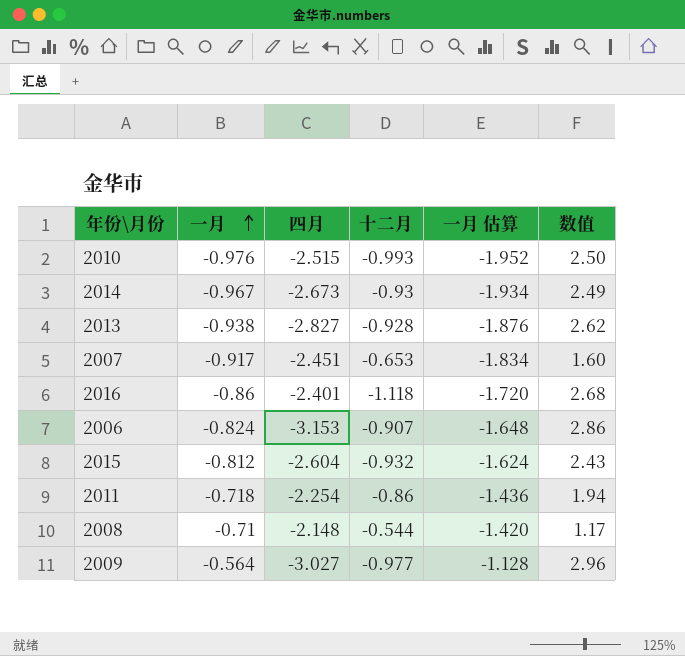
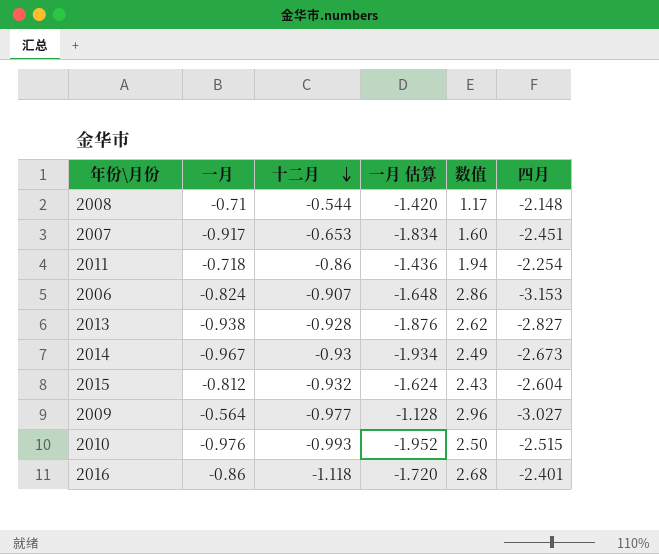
row order: 一月 ascending -> 十二月 descending
column 四月 | position: 3 -> 6

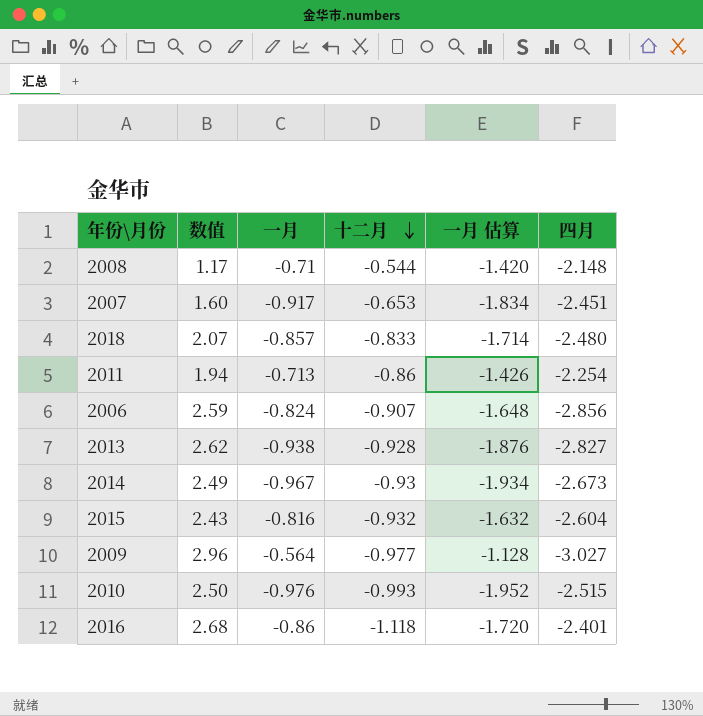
column 数值 | position: 5 -> 2
row 2018: none -> 2.07 | -0.857 | -0.833 | -1.714 | -2.480
2011 | 一月: -0.718 -> -0.713
2011 | 一月 估算: -1.436 -> -1.426
2006 | 数值: 2.86 -> 2.59
2006 | 四月: -3.153 -> -2.856
2015 | 一月: -0.812 -> -0.816
2015 | 一月 估算: -1.624 -> -1.632

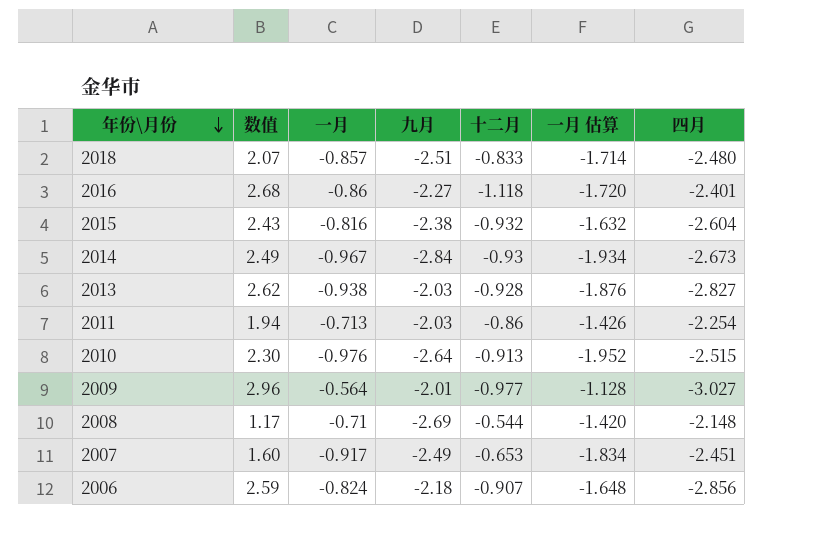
row order: 十二月 descending -> 年份\月份 descending
column 九月 | position: none -> 4
2010 | 数值: 2.50 -> 2.30
2010 | 十二月: -0.993 -> -0.913

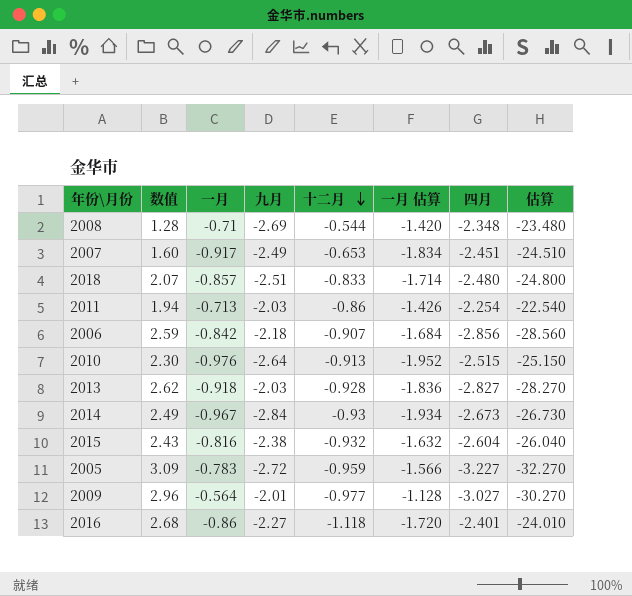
row order: 年份\月份 descending -> 十二月 descending
column 估算 | formula: none -> [四月] * 10
2008 | 数值: 1.17 -> 1.28
2008 | 四月: -2.148 -> -2.348
2006 | 一月: -0.824 -> -0.842
2006 | 一月 估算: -1.648 -> -1.684
2013 | 一月: -0.938 -> -0.918
2013 | 一月 估算: -1.876 -> -1.836
row 2005: none -> 3.09 | -0.783 | -2.72 | -0.959 | -1.566 | -3.227 | -32.270

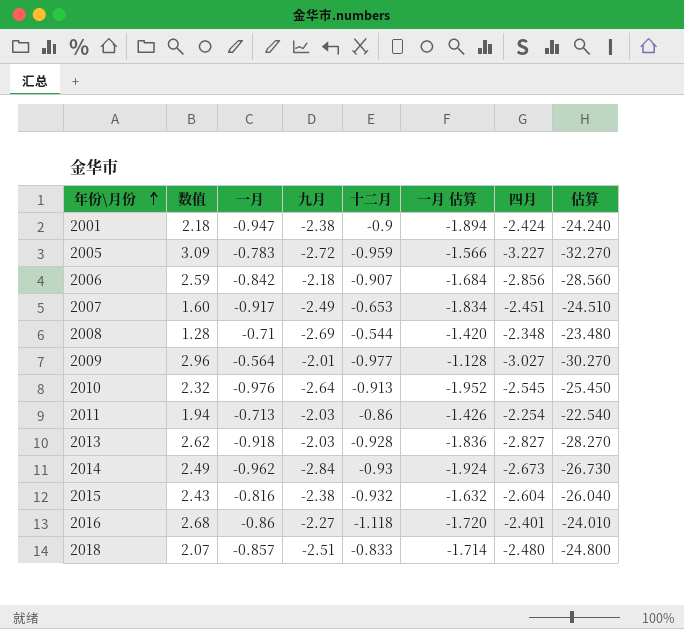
row order: 十二月 descending -> 年份\月份 ascending
row 2001: none -> 2.18 | -0.947 | -2.38 | -0.9 | -1.894 | -2.424 | -24.240
2010 | 数值: 2.30 -> 2.32
2010 | 四月: -2.515 -> -2.545
2010 | 估算: -25.150 -> -25.450
2014 | 一月: -0.967 -> -0.962
2014 | 一月 估算: -1.934 -> -1.924

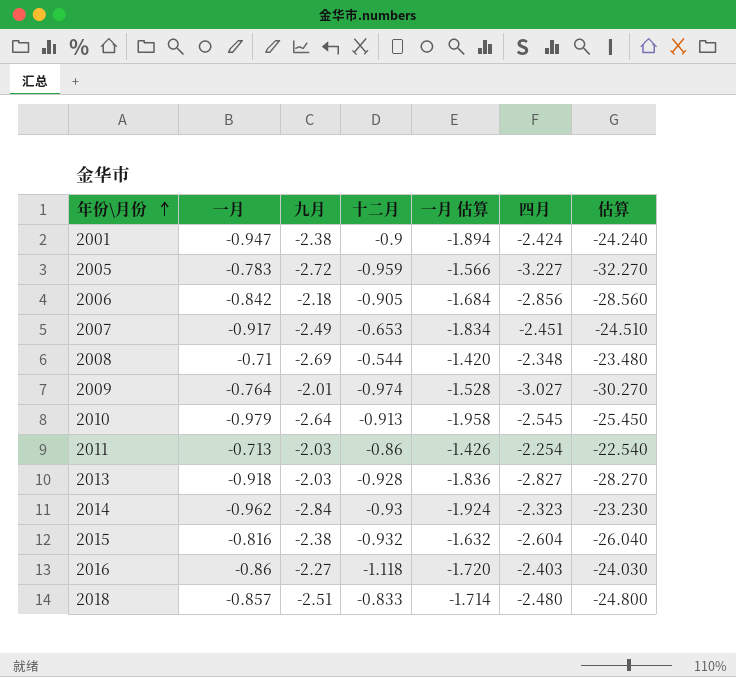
column 数值 | formula: [十二月] * [四月] -> none
2006 | 十二月: -0.907 -> -0.905
2009 | 一月: -0.564 -> -0.764
2009 | 十二月: -0.977 -> -0.974
2009 | 一月 估算: -1.128 -> -1.528
2010 | 一月: -0.976 -> -0.979
2010 | 一月 估算: -1.952 -> -1.958
2014 | 四月: -2.673 -> -2.323
2014 | 估算: -26.730 -> -23.230
2016 | 四月: -2.401 -> -2.403
2016 | 估算: -24.010 -> -24.030

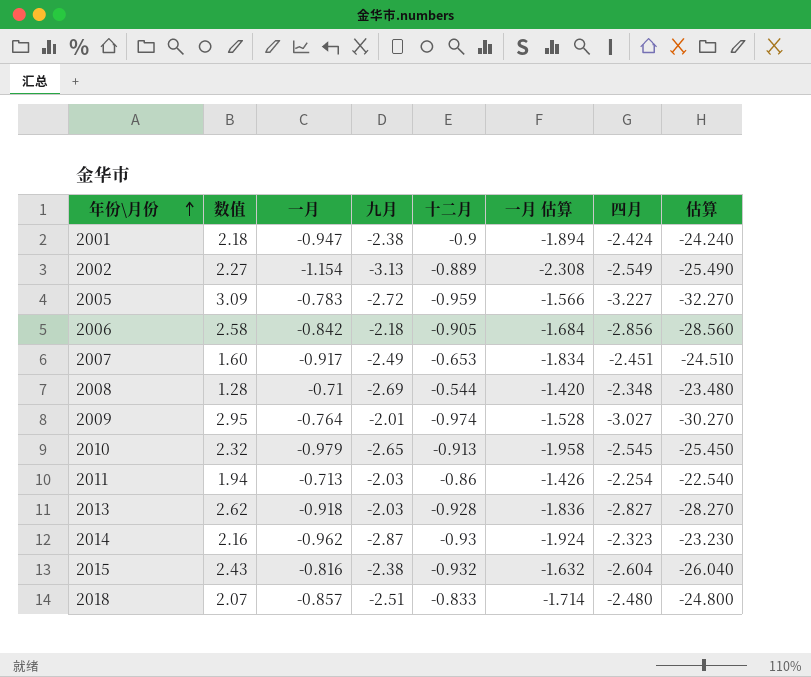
column 数值 | formula: none -> [十二月] * [四月]
row 2016: -0.86 | -2.27 | -1.118 | -1.720 | -2.403 | -24.030 -> none
row 2002: none -> 2.27 | -1.154 | -3.13 | -0.889 | -2.308 | -2.549 | -25.490
2010 | 九月: -2.64 -> -2.65
2014 | 九月: -2.84 -> -2.87

